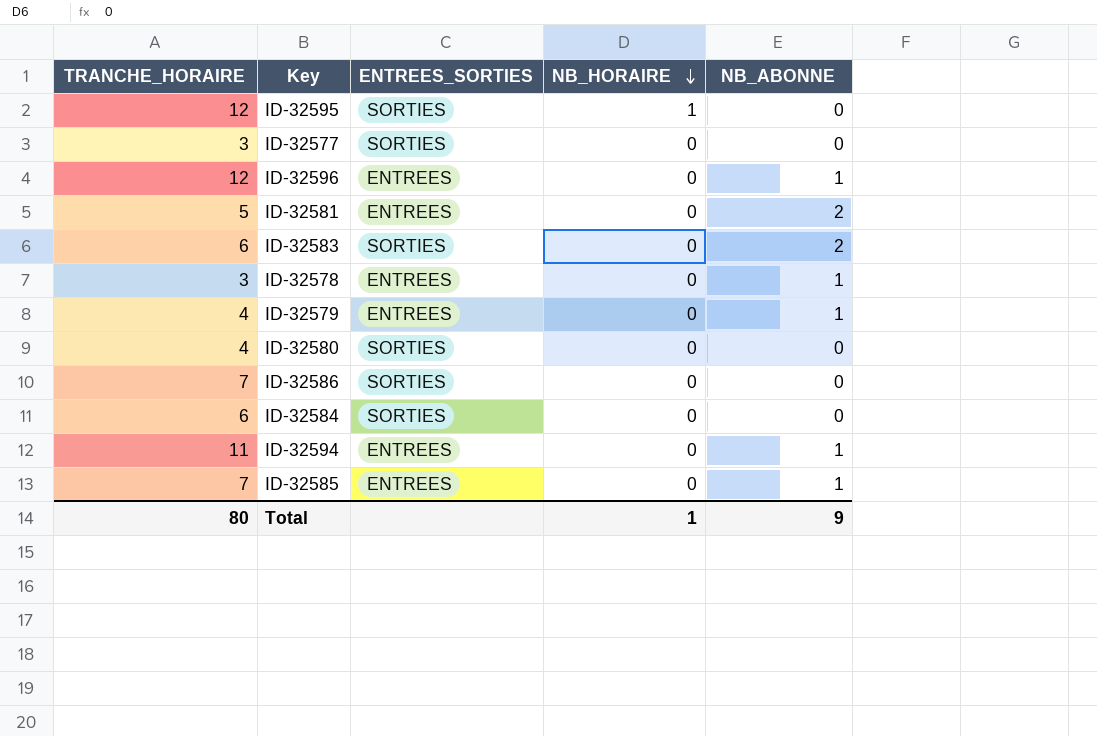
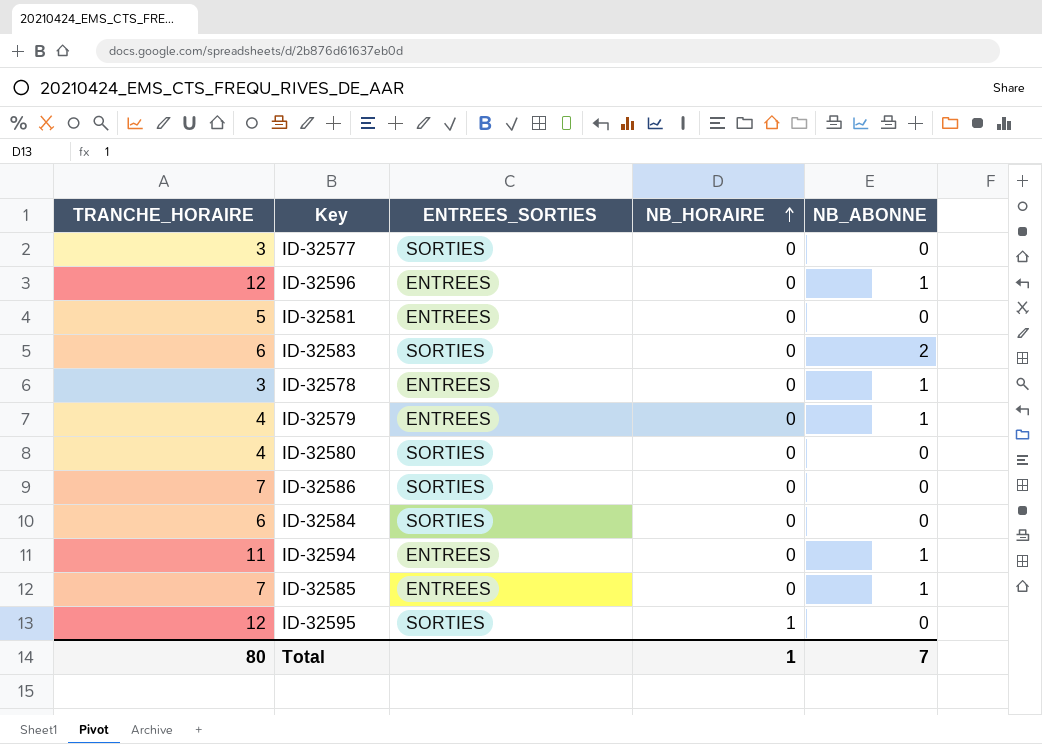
row order: NB_HORAIRE descending -> NB_HORAIRE ascending
ID-32581 | NB_ABONNE: 2 -> 0
Total | NB_ABONNE: 9 -> 7

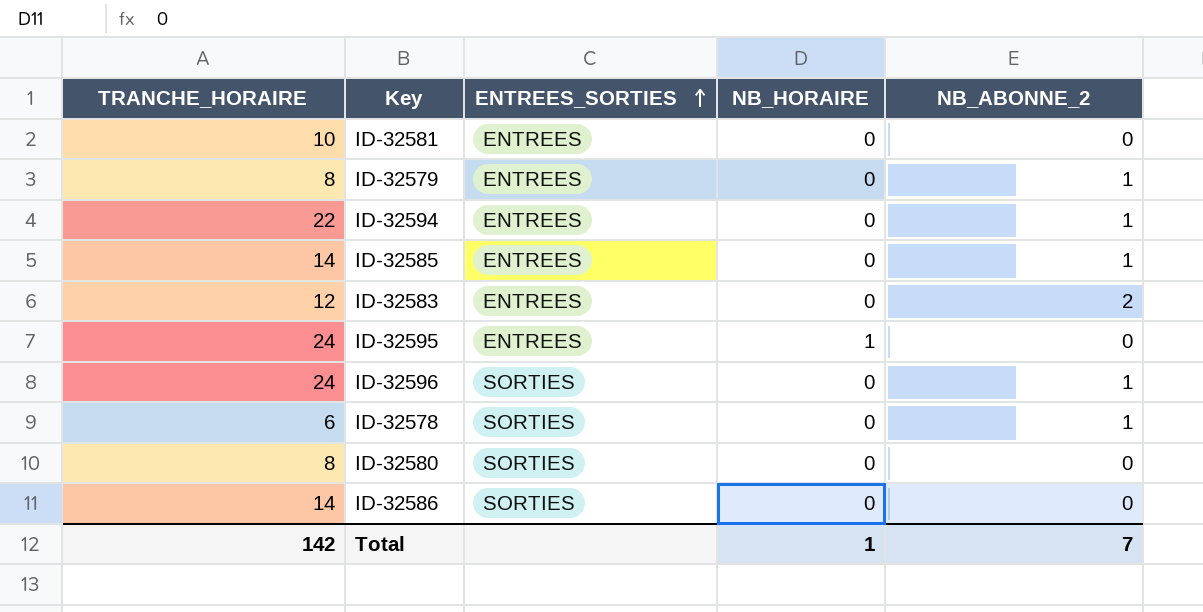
row order: NB_HORAIRE ascending -> ENTREES_SORTIES ascending
column name: NB_ABONNE -> NB_ABONNE_2
row ID-32577: 3 | SORTIES | 0 | 0 -> none
row ID-32584: 6 | SORTIES | 0 | 0 -> none
ID-32581 | TRANCHE_HORAIRE: 5 -> 10
ID-32579 | TRANCHE_HORAIRE: 4 -> 8
ID-32594 | TRANCHE_HORAIRE: 11 -> 22
ID-32585 | TRANCHE_HORAIRE: 7 -> 14
ID-32583 | TRANCHE_HORAIRE: 6 -> 12
ID-32583 | ENTREES_SORTIES: SORTIES -> ENTREES
ID-32595 | TRANCHE_HORAIRE: 12 -> 24
ID-32595 | ENTREES_SORTIES: SORTIES -> ENTREES
ID-32596 | TRANCHE_HORAIRE: 12 -> 24
ID-32596 | ENTREES_SORTIES: ENTREES -> SORTIES
ID-32578 | TRANCHE_HORAIRE: 3 -> 6
ID-32578 | ENTREES_SORTIES: ENTREES -> SORTIES
ID-32580 | TRANCHE_HORAIRE: 4 -> 8
ID-32586 | TRANCHE_HORAIRE: 7 -> 14
Total | TRANCHE_HORAIRE: 80 -> 142

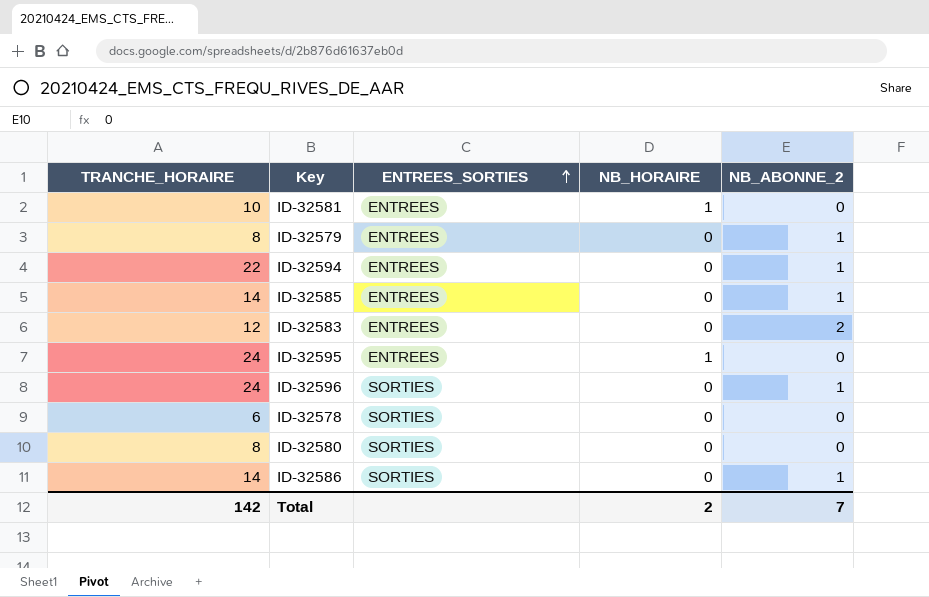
ID-32581 | NB_HORAIRE: 0 -> 1
ID-32578 | NB_ABONNE_2: 1 -> 0
ID-32586 | NB_ABONNE_2: 0 -> 1
Total | NB_HORAIRE: 1 -> 2

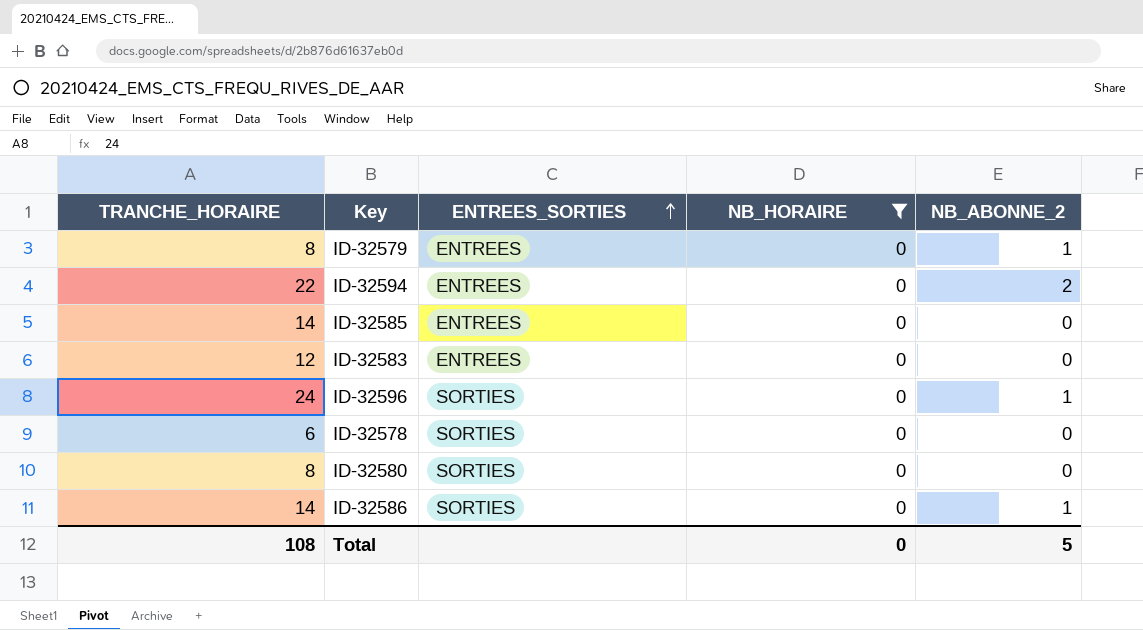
filter: none -> NB_HORAIRE = 0
ID-32594 | NB_ABONNE_2: 1 -> 2
ID-32585 | NB_ABONNE_2: 1 -> 0
ID-32583 | NB_ABONNE_2: 2 -> 0
Total | TRANCHE_HORAIRE: 142 -> 108
Total | NB_HORAIRE: 2 -> 0
Total | NB_ABONNE_2: 7 -> 5

